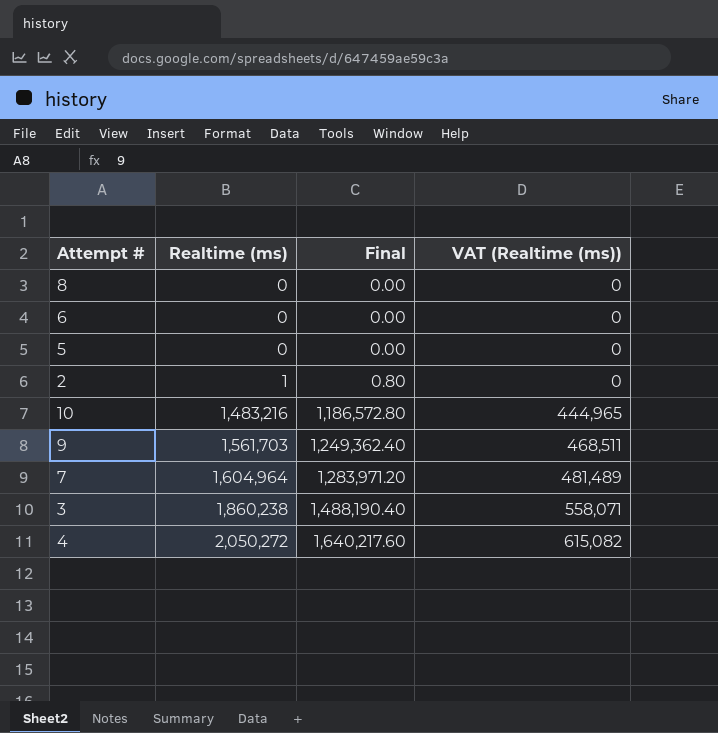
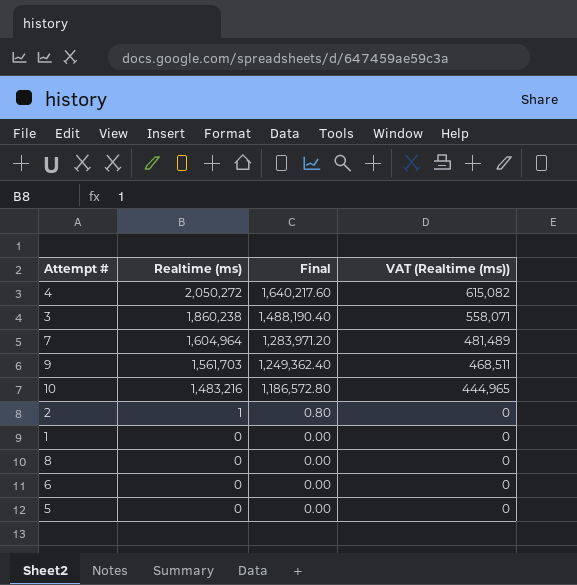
row order: Realtime (ms) ascending -> Realtime (ms) descending
row 1: none -> 0 | 0.00 | 0

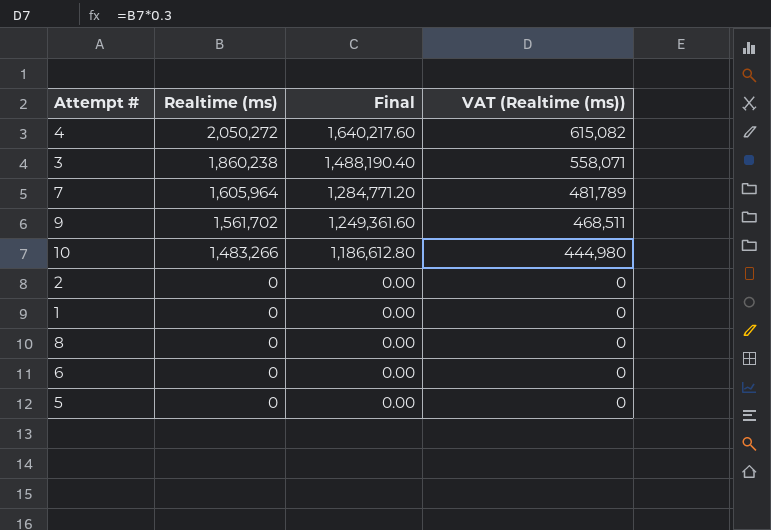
7 | Realtime (ms): 1,604,964 -> 1,605,964
7 | Final: 1,283,971.20 -> 1,284,771.20
7 | VAT (Realtime (ms)): 481,489 -> 481,789
9 | Realtime (ms): 1,561,703 -> 1,561,702
9 | Final: 1,249,362.40 -> 1,249,361.60
10 | Realtime (ms): 1,483,216 -> 1,483,266
10 | Final: 1,186,572.80 -> 1,186,612.80
10 | VAT (Realtime (ms)): 444,965 -> 444,980
2 | Realtime (ms): 1 -> 0
2 | Final: 0.80 -> 0.00

